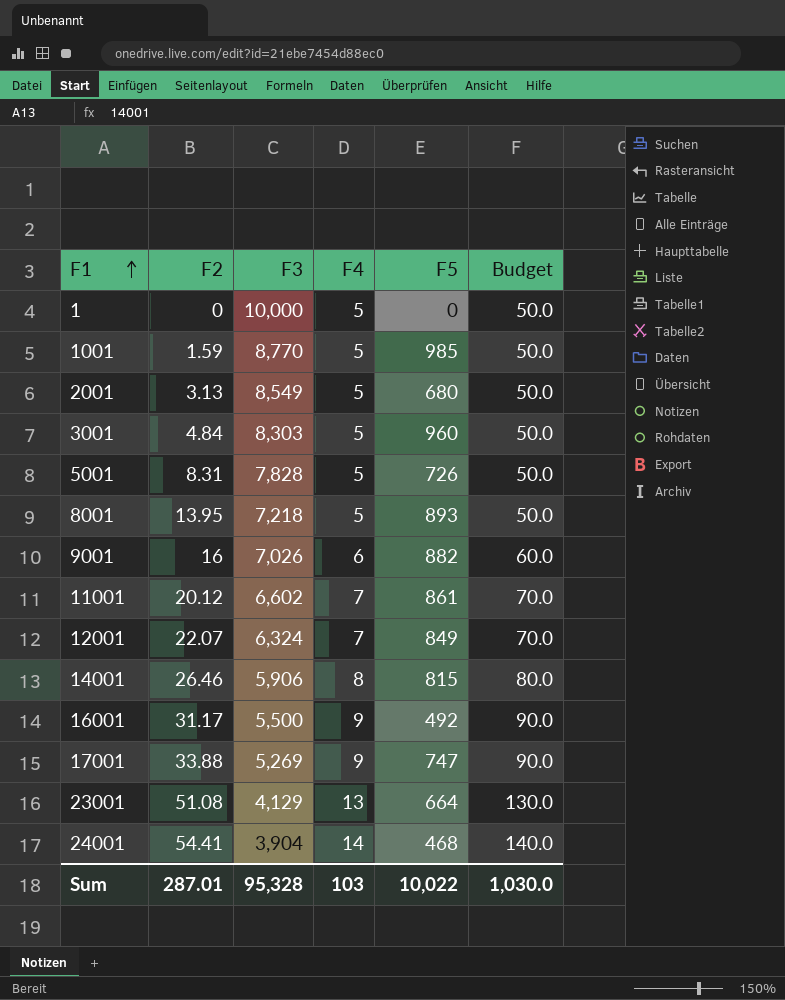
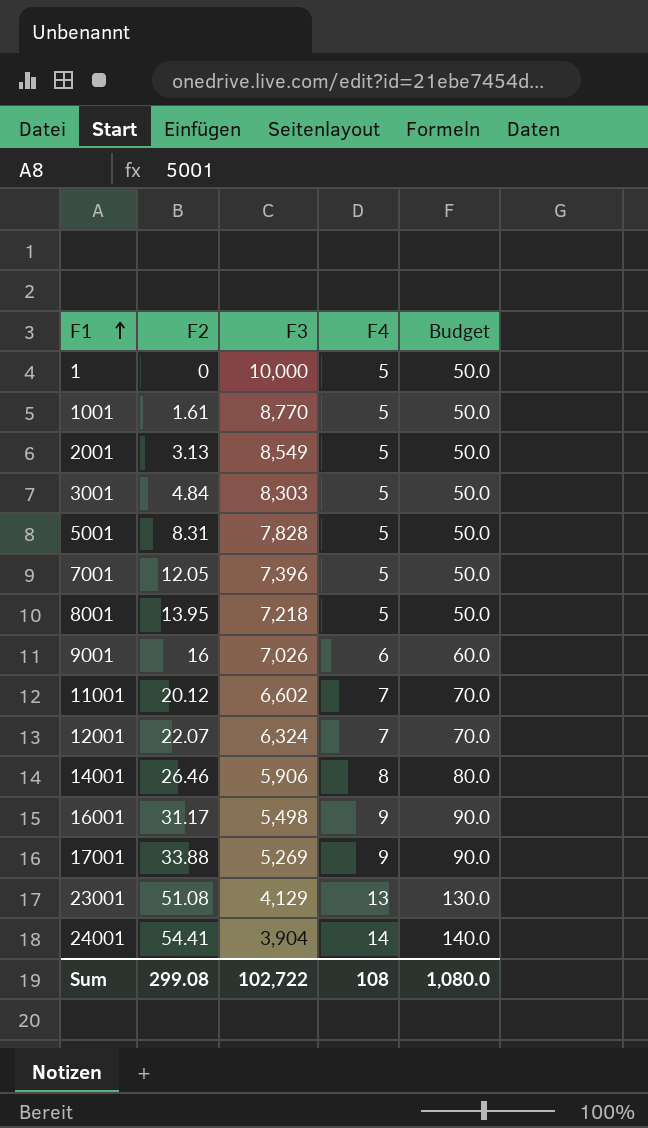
column F5 | position: 5 -> none
1001 | F2: 1.59 -> 1.61
row 7001: none -> 12.05 | 7,396 | 5 | 50.0
16001 | F3: 5,500 -> 5,498
Sum | F2: 287.01 -> 299.08
Sum | F3: 95,328 -> 102,722
Sum | F4: 103 -> 108
Sum | Budget: 1,030.0 -> 1,080.0

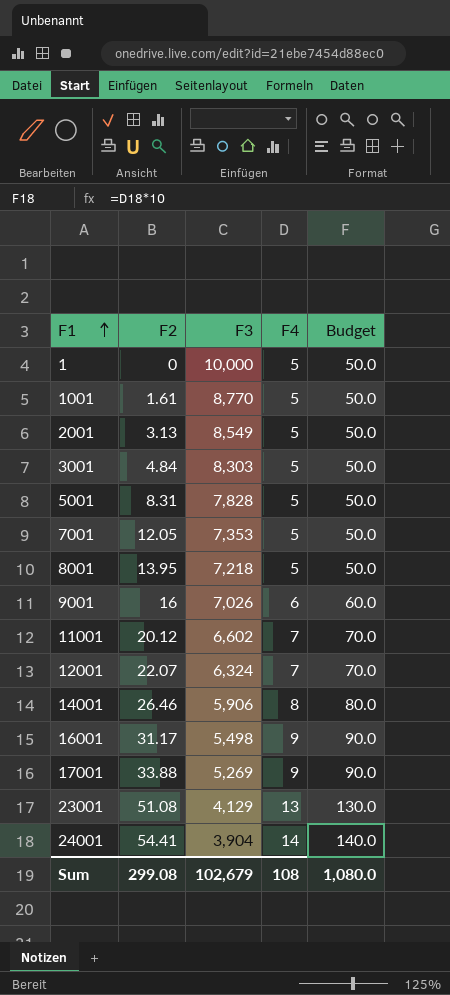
7001 | F3: 7,396 -> 7,353
Sum | F3: 102,722 -> 102,679

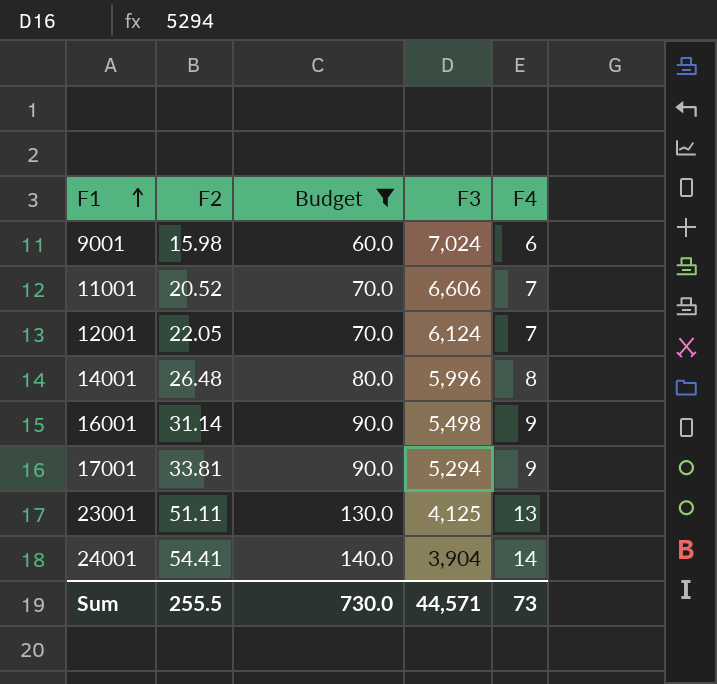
filter: none -> Budget != 50.0
column Budget | position: 5 -> 3
9001 | F2: 16 -> 15.98
9001 | F3: 7,026 -> 7,024
11001 | F2: 20.12 -> 20.52
11001 | F3: 6,602 -> 6,606
12001 | F2: 22.07 -> 22.05
12001 | F3: 6,324 -> 6,124
14001 | F2: 26.46 -> 26.48
14001 | F3: 5,906 -> 5,996
16001 | F2: 31.17 -> 31.14
17001 | F2: 33.88 -> 33.81
17001 | F3: 5,269 -> 5,294
23001 | F2: 51.08 -> 51.11
23001 | F3: 4,129 -> 4,125
Sum | F2: 299.08 -> 255.5
Sum | Budget: 1,080.0 -> 730.0
Sum | F3: 102,679 -> 44,571
Sum | F4: 108 -> 73

